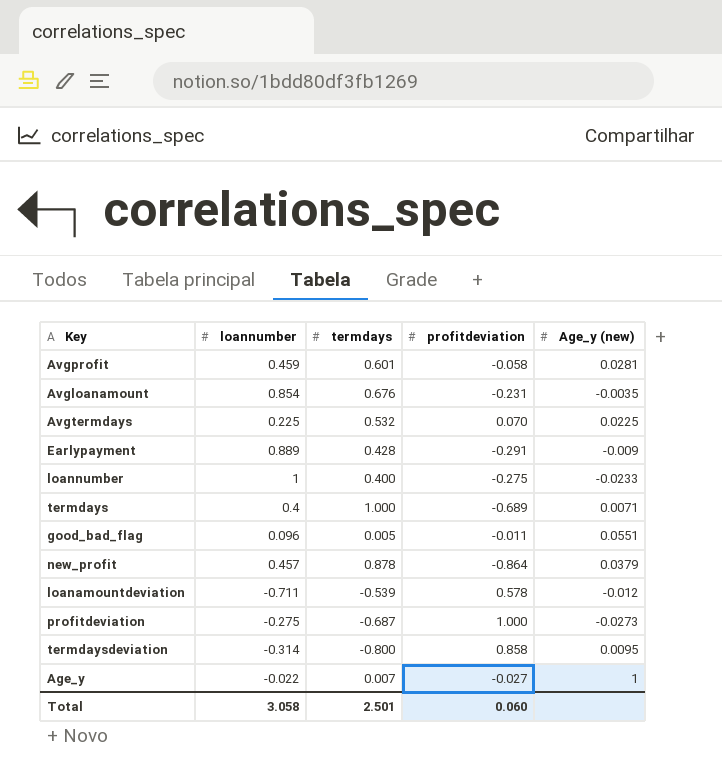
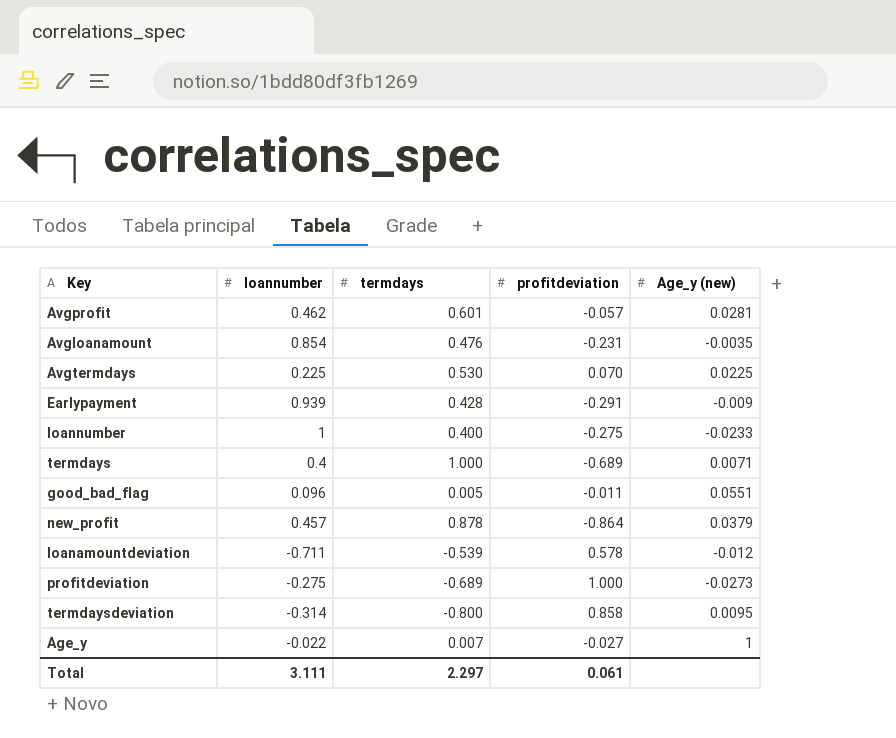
Avgprofit | loannumber: 0.459 -> 0.462
Avgprofit | profitdeviation: -0.058 -> -0.057
Avgloanamount | termdays: 0.676 -> 0.476
Avgtermdays | termdays: 0.532 -> 0.530
Earlypayment | loannumber: 0.889 -> 0.939
profitdeviation | termdays: -0.687 -> -0.689
Total | loannumber: 3.058 -> 3.111
Total | termdays: 2.501 -> 2.297
Total | profitdeviation: 0.060 -> 0.061

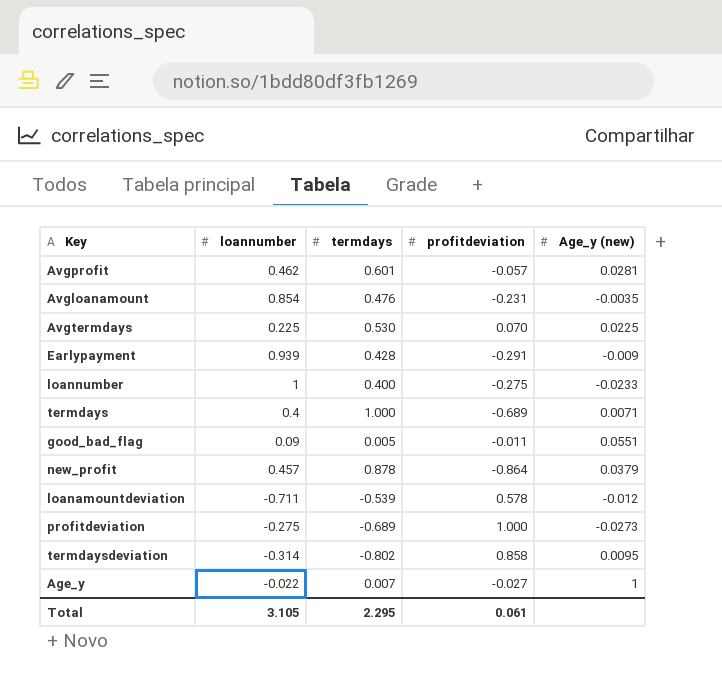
good_bad_flag | loannumber: 0.096 -> 0.09
termdaysdeviation | termdays: -0.800 -> -0.802
Total | loannumber: 3.111 -> 3.105
Total | termdays: 2.297 -> 2.295

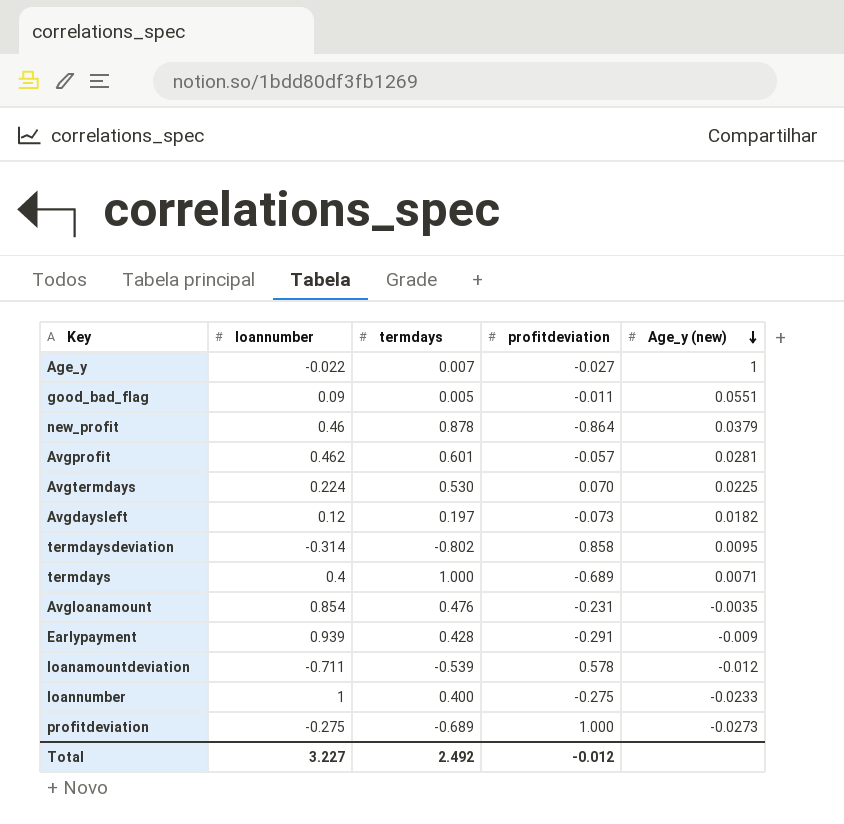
row order: none -> Age_y (new) descending
new_profit | loannumber: 0.457 -> 0.46
Avgtermdays | loannumber: 0.225 -> 0.224
row Avgdaysleft: none -> 0.12 | 0.197 | -0.073 | 0.0182
Total | loannumber: 3.105 -> 3.227
Total | termdays: 2.295 -> 2.492
Total | profitdeviation: 0.061 -> -0.012

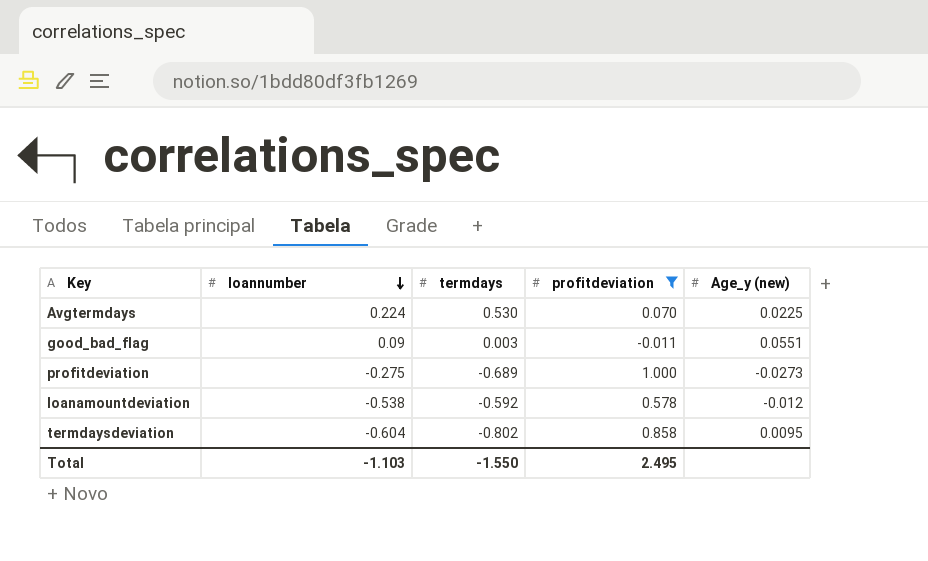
filter: none -> profitdeviation >= -0.011
row order: Age_y (new) descending -> loannumber descending
good_bad_flag | termdays: 0.005 -> 0.003
loanamountdeviation | loannumber: -0.711 -> -0.538
loanamountdeviation | termdays: -0.539 -> -0.592
termdaysdeviation | loannumber: -0.314 -> -0.604
Total | loannumber: 3.227 -> -1.103
Total | termdays: 2.492 -> -1.550
Total | profitdeviation: -0.012 -> 2.495

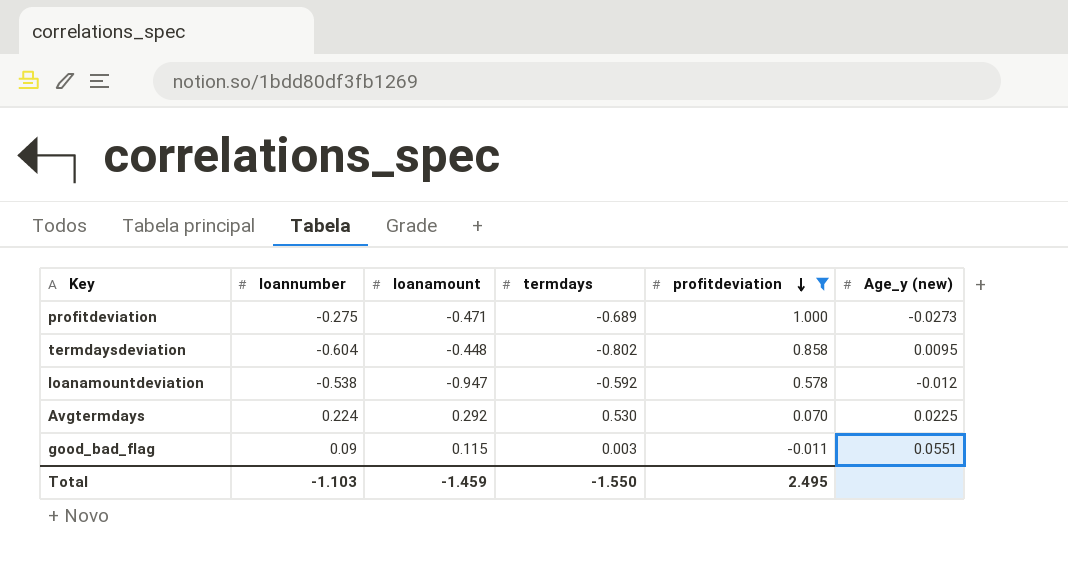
row order: loannumber descending -> profitdeviation descending
column loanamount | position: none -> 3

